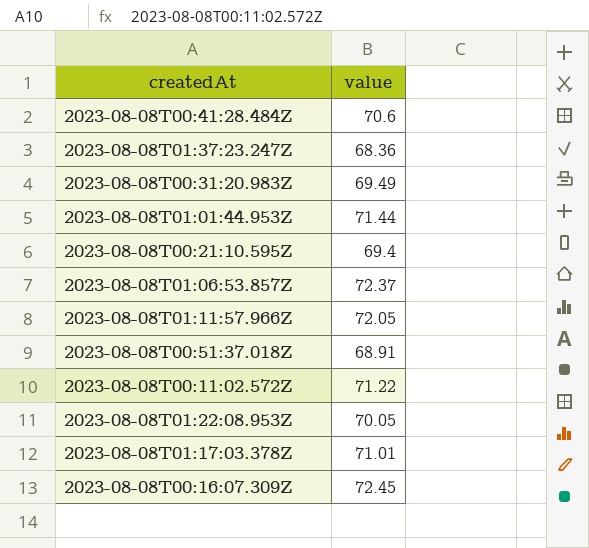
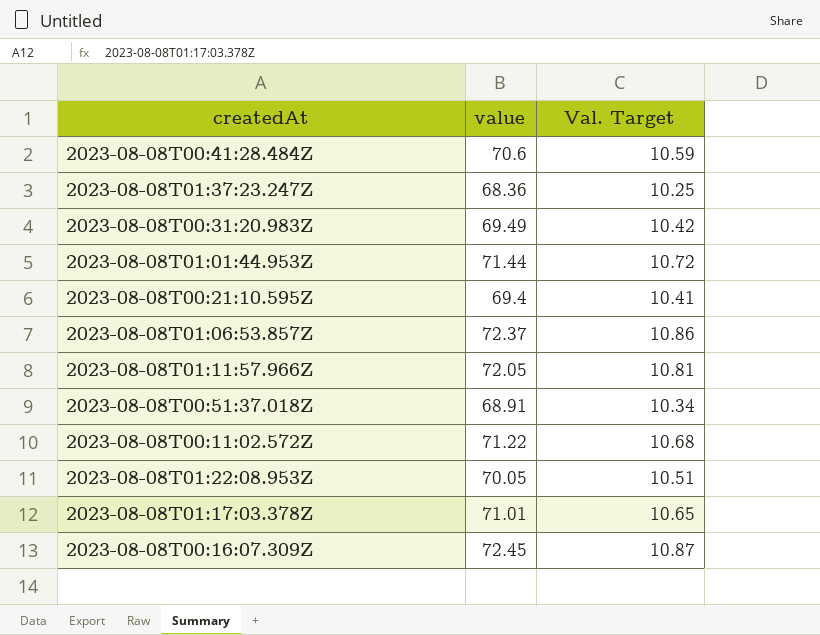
column Val. Target | formula: none -> [value] * 0.15

